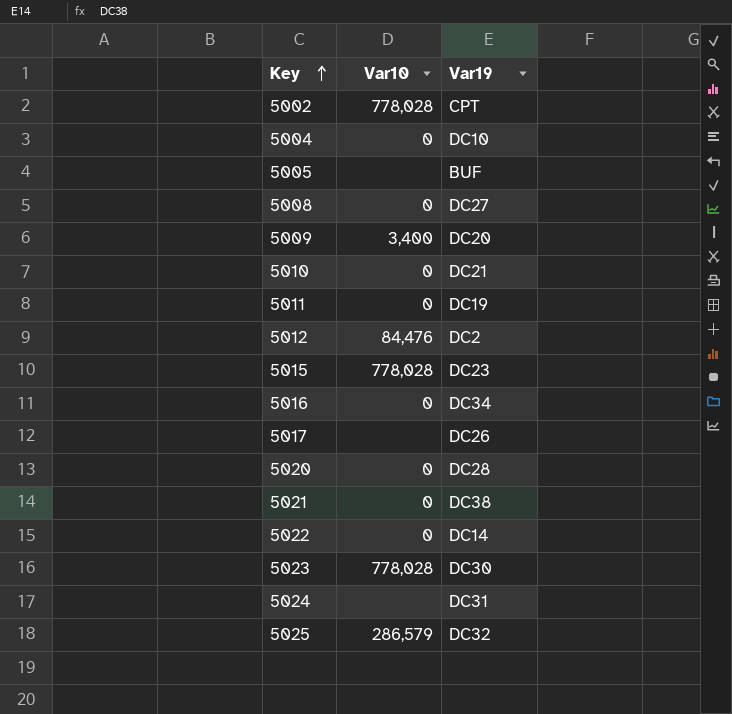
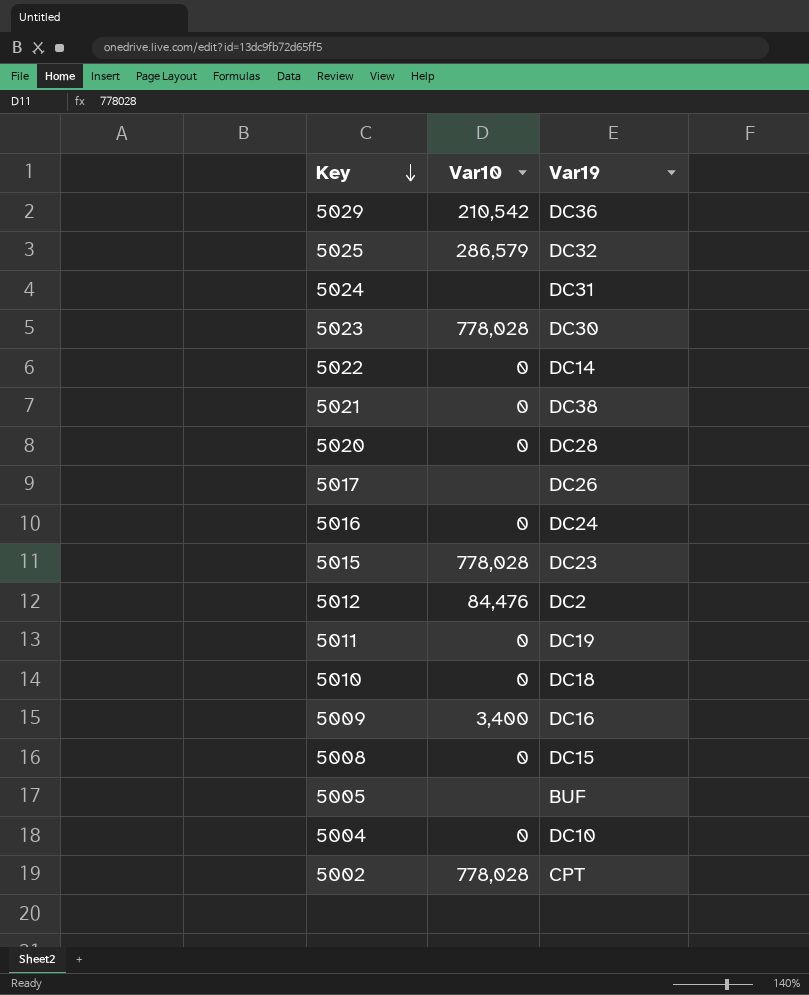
row order: Key ascending -> Key descending
row 5029: none -> 210,542 | DC36
5016 | Var19: DC34 -> DC24
5010 | Var19: DC21 -> DC18
5009 | Var19: DC20 -> DC16
5008 | Var19: DC27 -> DC15

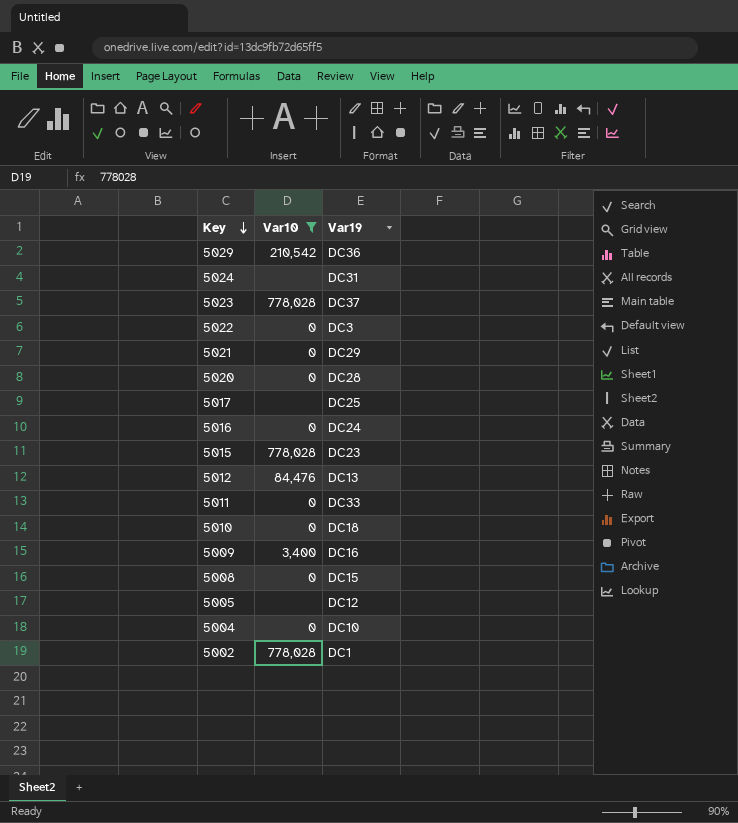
filter: none -> Var10 != 286,579
5023 | Var19: DC30 -> DC37
5022 | Var19: DC14 -> DC3
5021 | Var19: DC38 -> DC29
5017 | Var19: DC26 -> DC25
5012 | Var19: DC2 -> DC13
5011 | Var19: DC19 -> DC33
5005 | Var19: BUF -> DC12
5002 | Var19: CPT -> DC1

